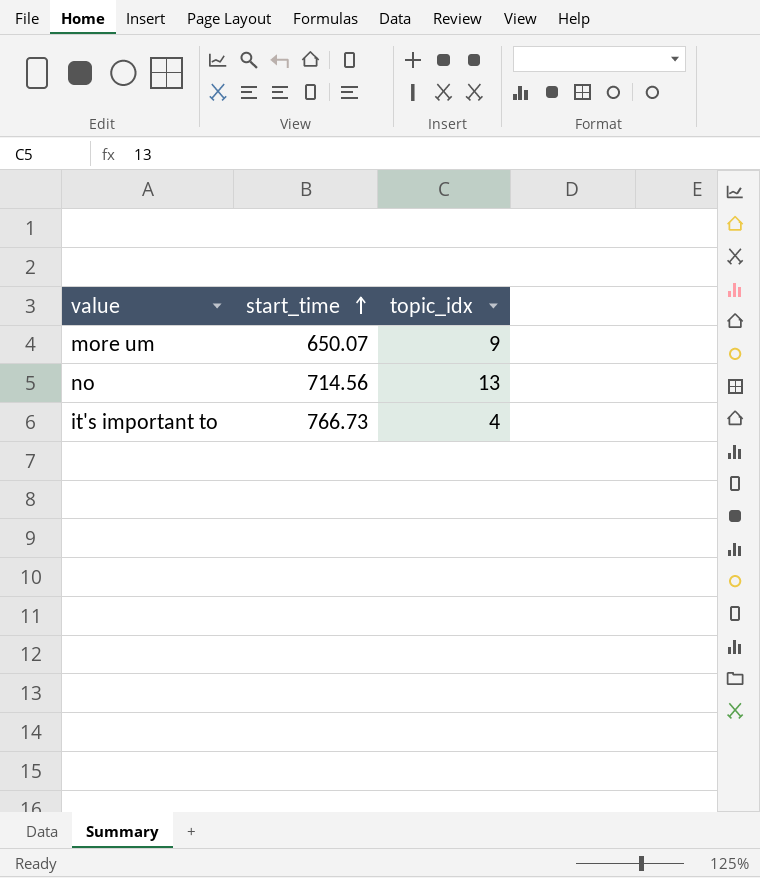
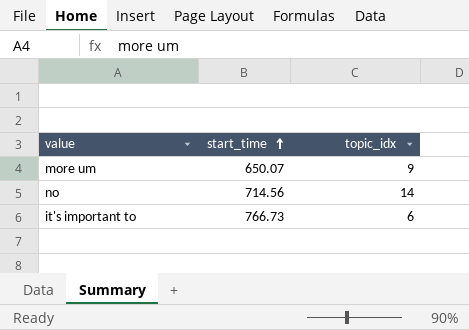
no | topic_idx: 13 -> 14
it's important to | topic_idx: 4 -> 6

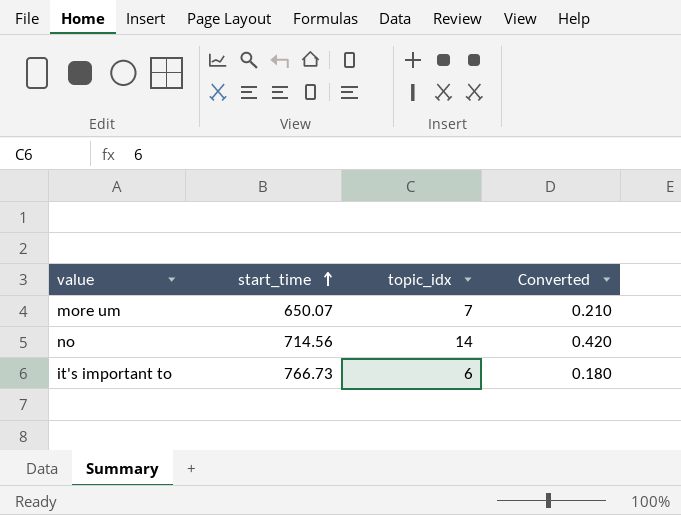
column Converted | formula: none -> [topic_idx] * 0.03
more um | topic_idx: 9 -> 7

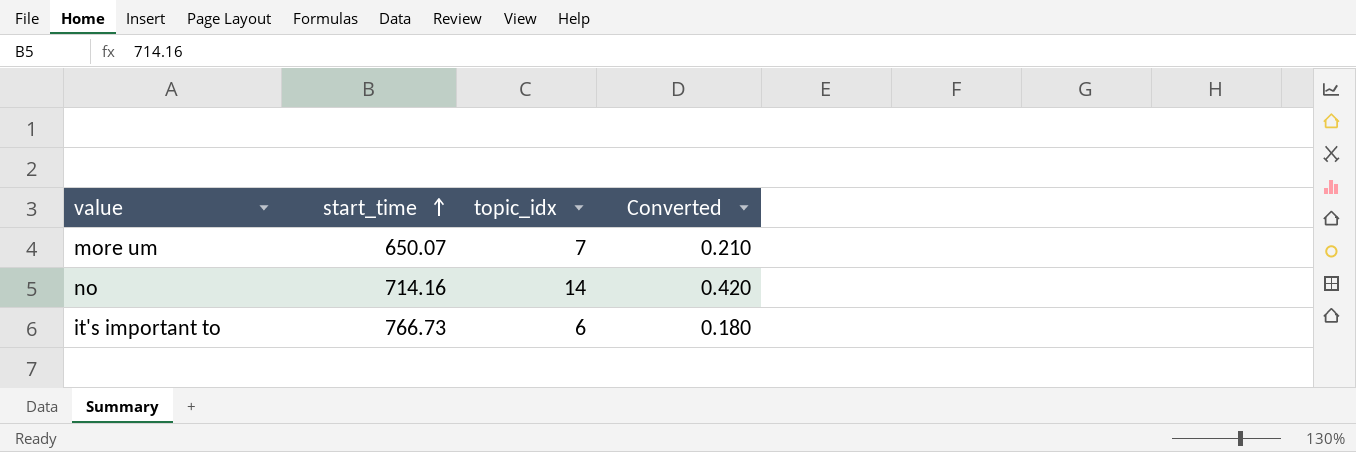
no | start_time: 714.56 -> 714.16

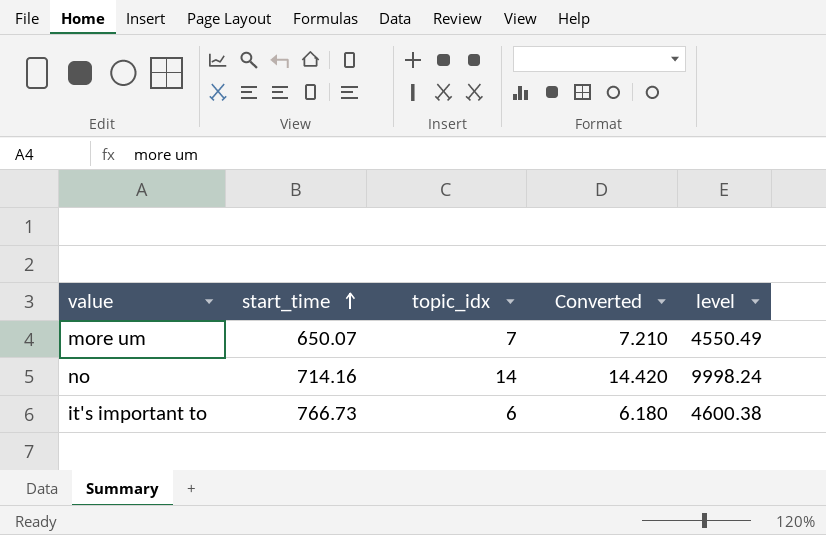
column Converted | formula: [topic_idx] * 0.03 -> [topic_idx] * 1.03
column level | formula: none -> [start_time] * [topic_idx]

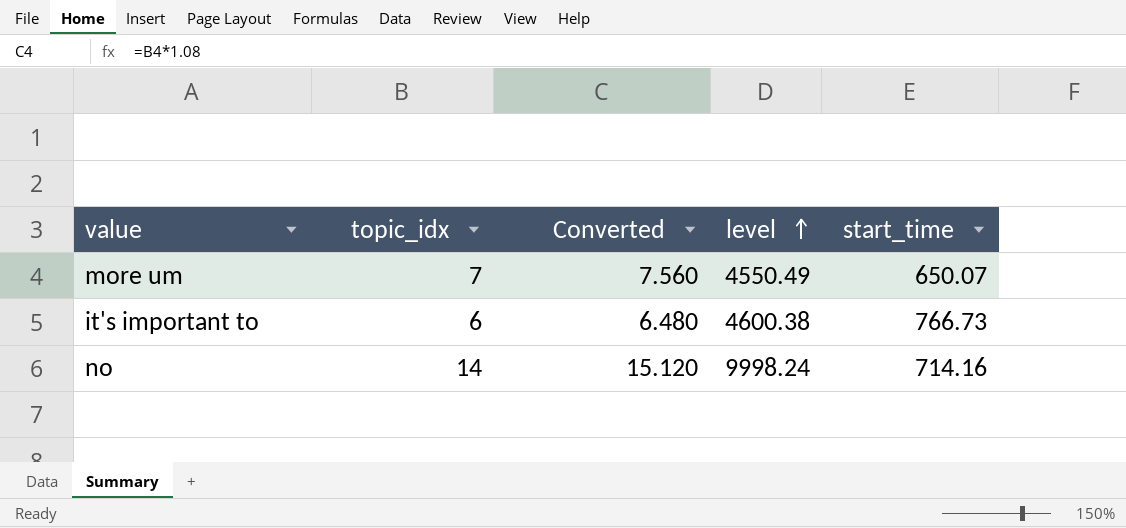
row order: start_time ascending -> level ascending
column Converted | formula: [topic_idx] * 1.03 -> [topic_idx] * 1.08
column start_time | position: 2 -> 5

